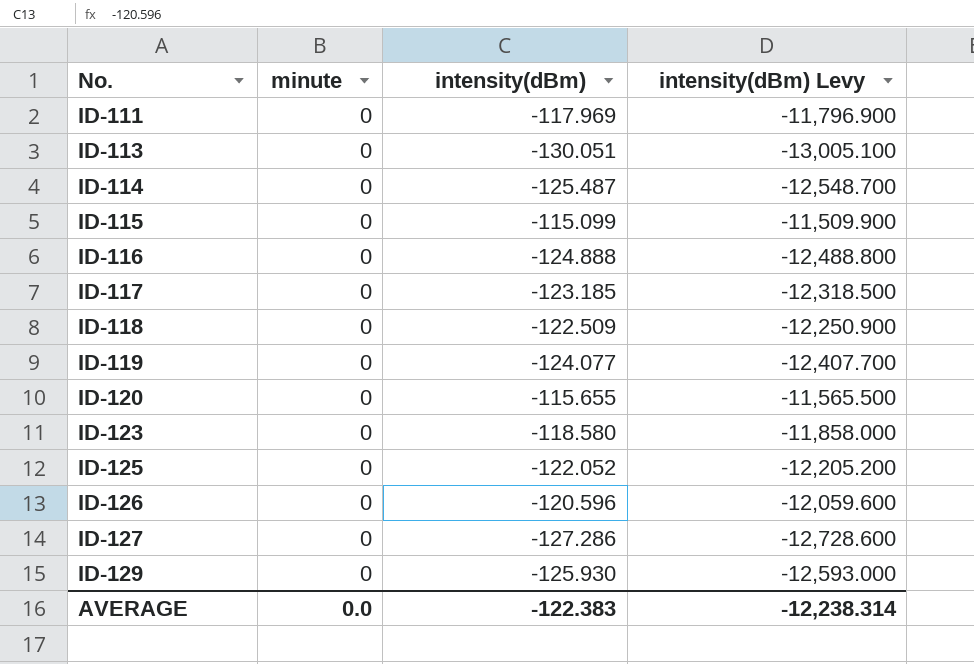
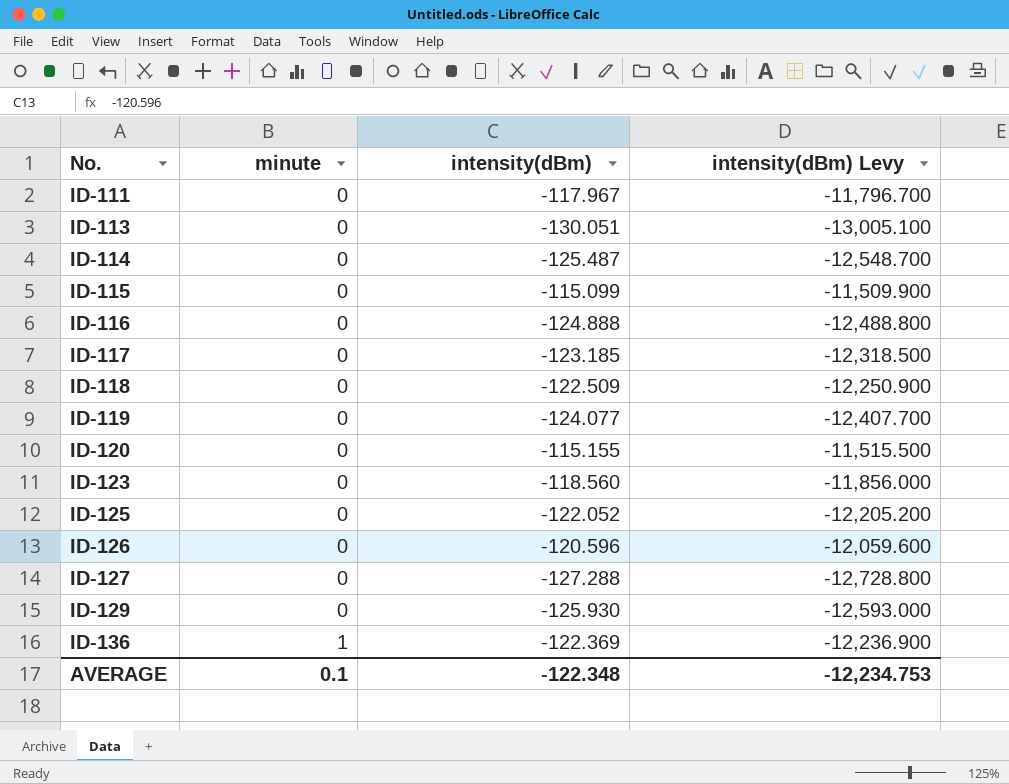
ID-111 | intensity(dBm): -117.969 -> -117.967
ID-111 | intensity(dBm) Levy: -11,796.900 -> -11,796.700
ID-120 | intensity(dBm): -115.655 -> -115.155
ID-120 | intensity(dBm) Levy: -11,565.500 -> -11,515.500
ID-123 | intensity(dBm): -118.580 -> -118.560
ID-123 | intensity(dBm) Levy: -11,858.000 -> -11,856.000
ID-127 | intensity(dBm): -127.286 -> -127.288
ID-127 | intensity(dBm) Levy: -12,728.600 -> -12,728.800
row ID-136: none -> 1 | -122.369 | -12,236.900
AVERAGE | minute: 0.0 -> 0.1
AVERAGE | intensity(dBm): -122.383 -> -122.348
AVERAGE | intensity(dBm) Levy: -12,238.314 -> -12,234.753

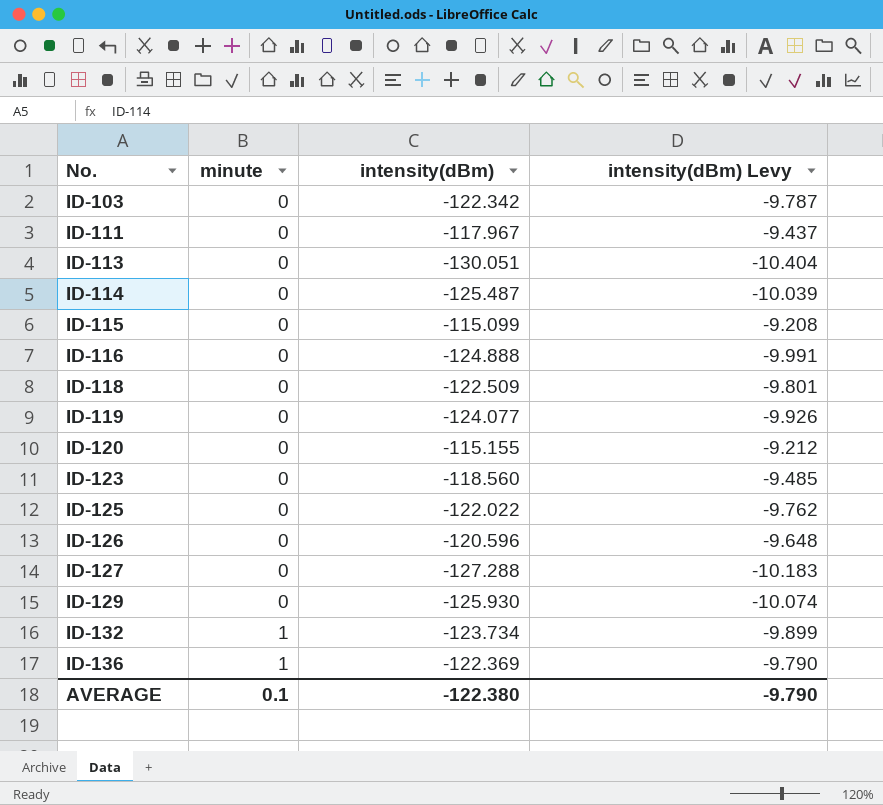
column intensity(dBm) Levy | formula: [intensity(dBm)] * 100 -> [intensity(dBm)] * 0.08
row ID-117: 0 | -123.185 | -12,318.500 -> none
row ID-103: none -> 0 | -122.342 | -9.787
ID-125 | intensity(dBm): -122.052 -> -122.022
row ID-132: none -> 1 | -123.734 | -9.899
AVERAGE | intensity(dBm): -122.348 -> -122.380
AVERAGE | intensity(dBm) Levy: -12,234.753 -> -9.790

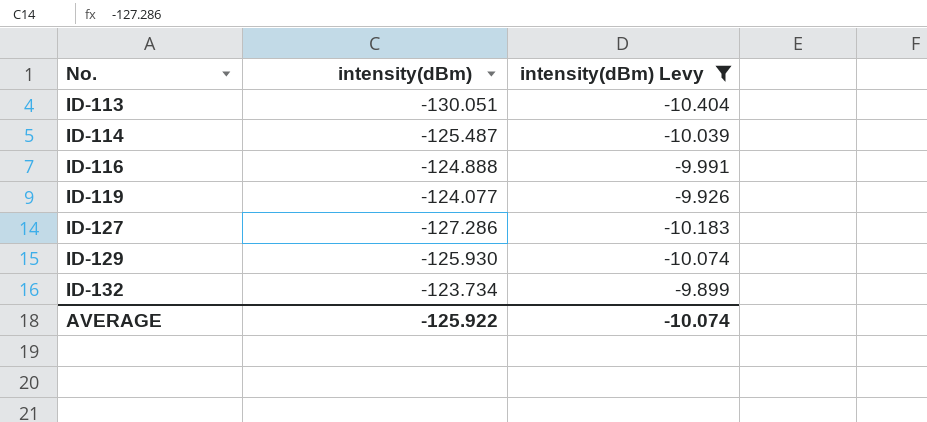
filter: none -> intensity(dBm) Levy <= -9.899
column minute | position: 2 -> none
ID-127 | intensity(dBm): -127.288 -> -127.286
AVERAGE | intensity(dBm): -122.380 -> -125.922
AVERAGE | intensity(dBm) Levy: -9.790 -> -10.074

